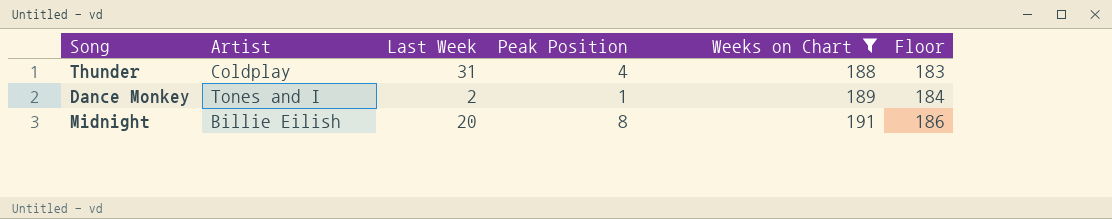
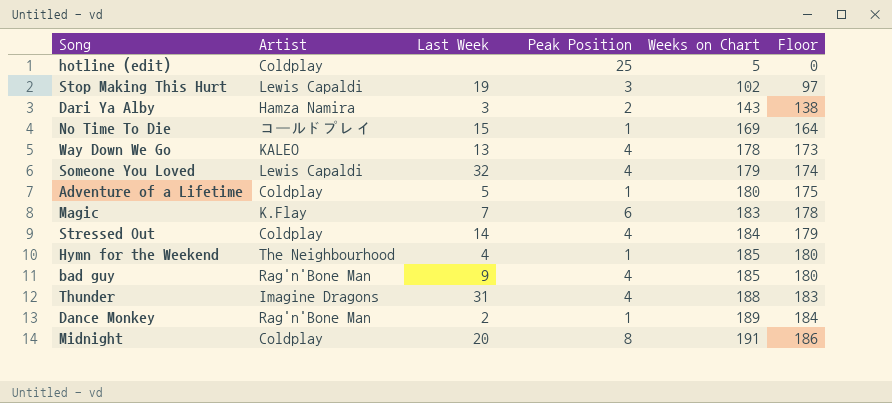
filter: Weeks on Chart >= 188 -> none
Thunder | Artist: Coldplay -> Imagine Dragons
Dance Monkey | Artist: Tones and I -> Rag'n'Bone Man
Midnight | Artist: Billie Eilish -> Coldplay

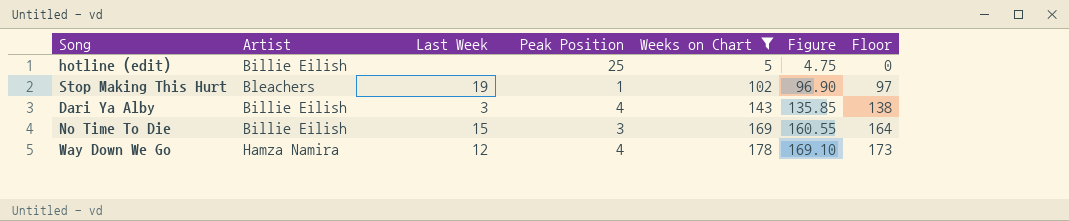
filter: none -> Weeks on Chart <= 178
column Figure | formula: none -> [Weeks on Chart] * 0.95
hotline (edit) | Artist: Coldplay -> Billie Eilish
Stop Making This Hurt | Artist: Lewis Capaldi -> Bleachers
Stop Making This Hurt | Peak Position: 3 -> 1
Dari Ya Alby | Artist: Hamza Namira -> Billie Eilish
Dari Ya Alby | Peak Position: 2 -> 4
No Time To Die | Artist: コールドプレイ -> Billie Eilish
No Time To Die | Peak Position: 1 -> 3
Way Down We Go | Artist: KALEO -> Hamza Namira
Way Down We Go | Last Week: 13 -> 12

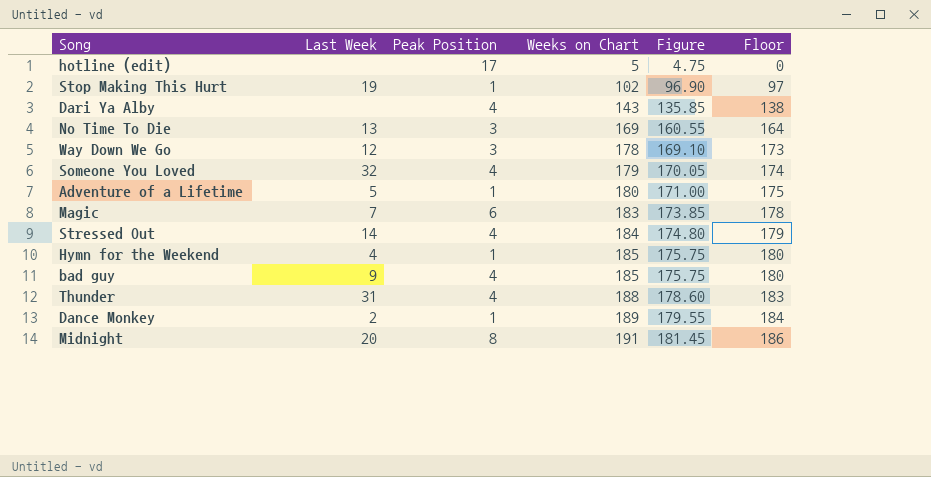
filter: Weeks on Chart <= 178 -> none
column Artist | position: 2 -> none
hotline (edit) | Peak Position: 25 -> 17
Dari Ya Alby | Last Week: 3 -> none
No Time To Die | Last Week: 15 -> 13
Way Down We Go | Peak Position: 4 -> 3

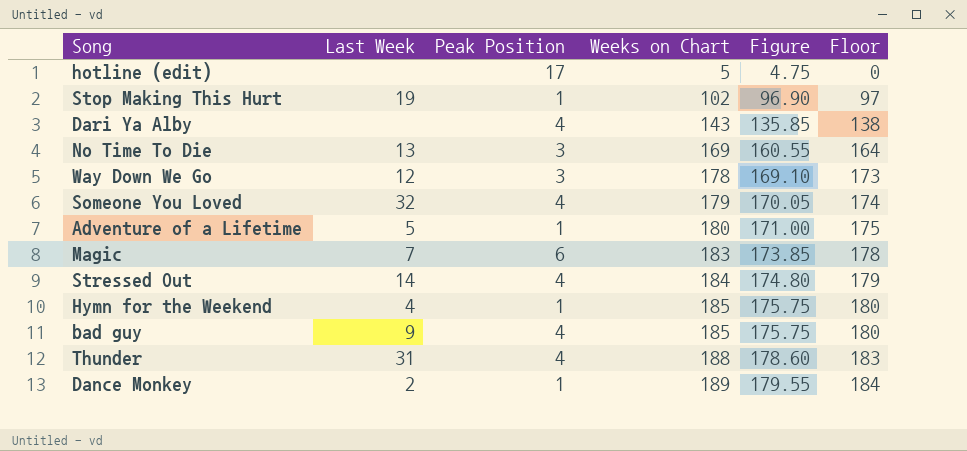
row Midnight: 20 | 8 | 191 | 181.45 | 186 -> none

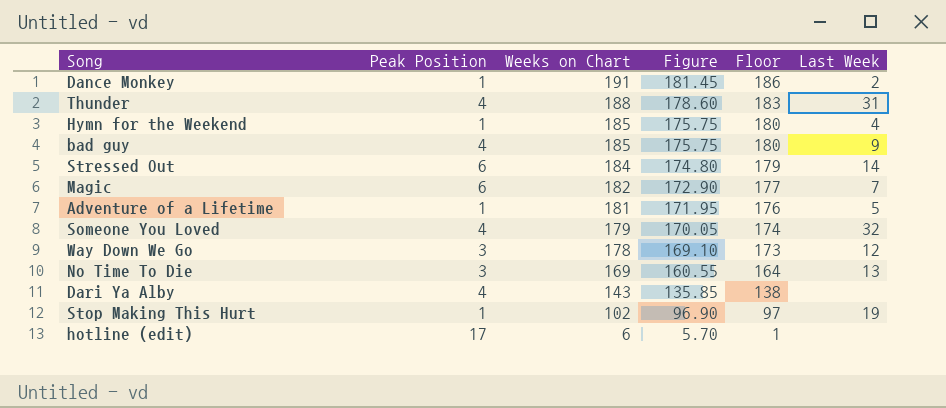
row order: Weeks on Chart ascending -> Weeks on Chart descending
column Last Week | position: 2 -> 6
Dance Monkey | Weeks on Chart: 189 -> 191
Dance Monkey | Figure: 179.55 -> 181.45
Dance Monkey | Floor: 184 -> 186
Stressed Out | Peak Position: 4 -> 6
Magic | Weeks on Chart: 183 -> 182
Magic | Figure: 173.85 -> 172.90
Magic | Floor: 178 -> 177
Adventure of a Lifetime | Weeks on Chart: 180 -> 181
Adventure of a Lifetime | Figure: 171.00 -> 171.95
Adventure of a Lifetime | Floor: 175 -> 176
hotline (edit) | Weeks on Chart: 5 -> 6
hotline (edit) | Figure: 4.75 -> 5.70
hotline (edit) | Floor: 0 -> 1

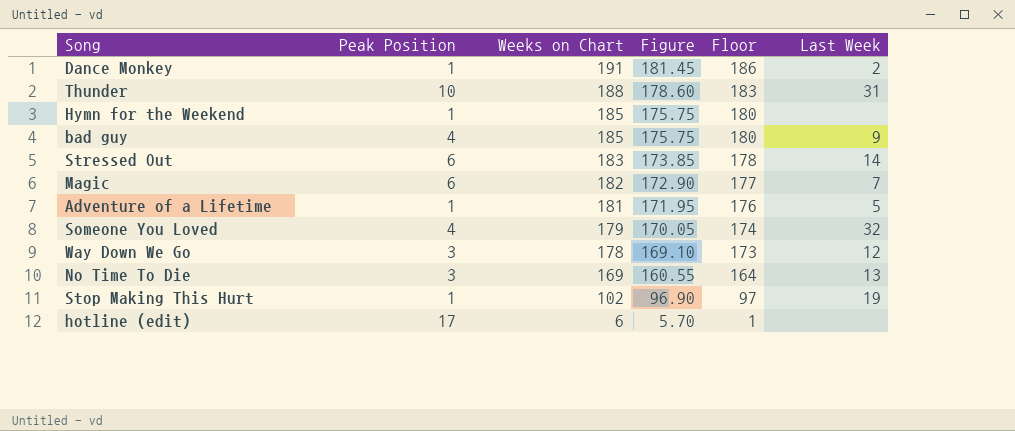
row Dari Ya Alby: 4 | 143 | 135.85 | 138 | none -> none
Thunder | Peak Position: 4 -> 10
Hymn for the Weekend | Last Week: 4 -> none
Stressed Out | Weeks on Chart: 184 -> 183
Stressed Out | Figure: 174.80 -> 173.85
Stressed Out | Floor: 179 -> 178

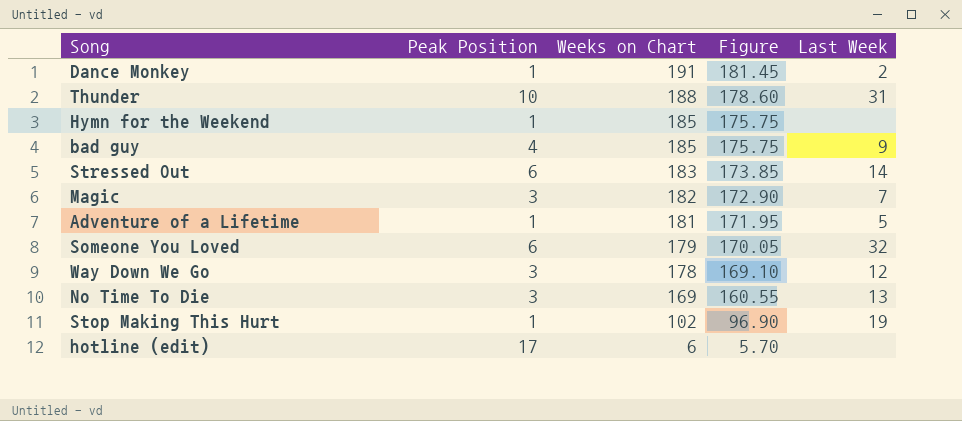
column Floor | formula: [Weeks on Chart] - 5 -> none
Magic | Peak Position: 6 -> 3
Someone You Loved | Peak Position: 4 -> 6

